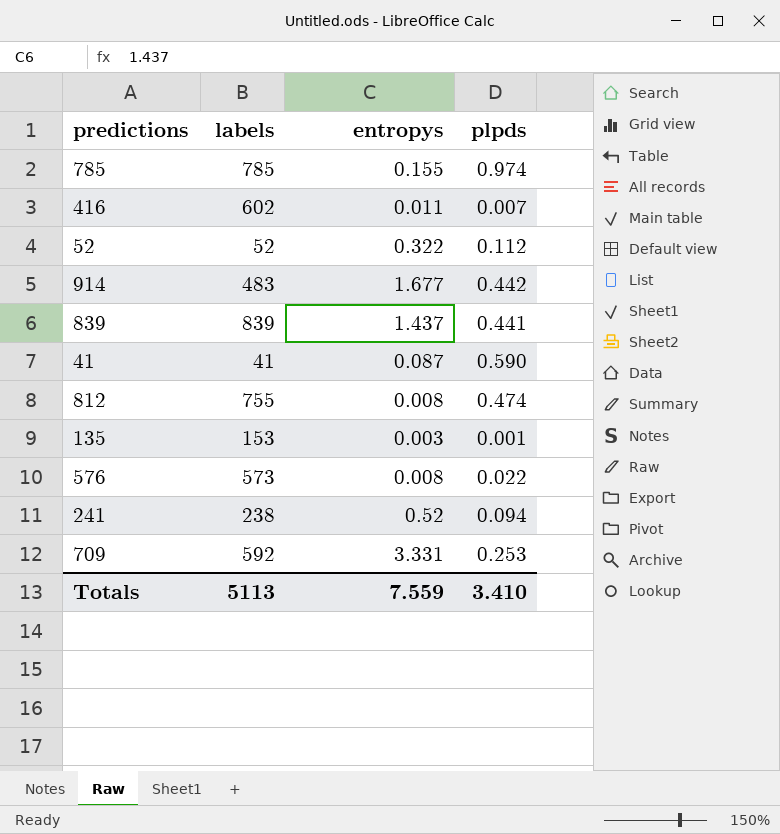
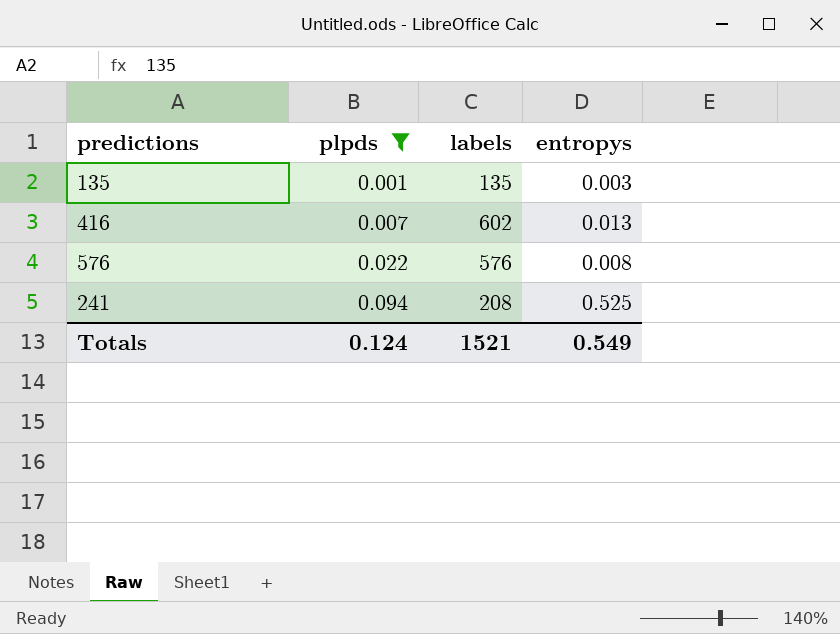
filter: none -> plpds <= 0.094
row order: none -> plpds ascending
column plpds | position: 4 -> 2
135 | labels: 153 -> 135
416 | entropys: 0.011 -> 0.013
576 | labels: 573 -> 576
241 | labels: 238 -> 208
241 | entropys: 0.52 -> 0.525
Totals | plpds: 3.410 -> 0.124
Totals | labels: 5113 -> 1521
Totals | entropys: 7.559 -> 0.549

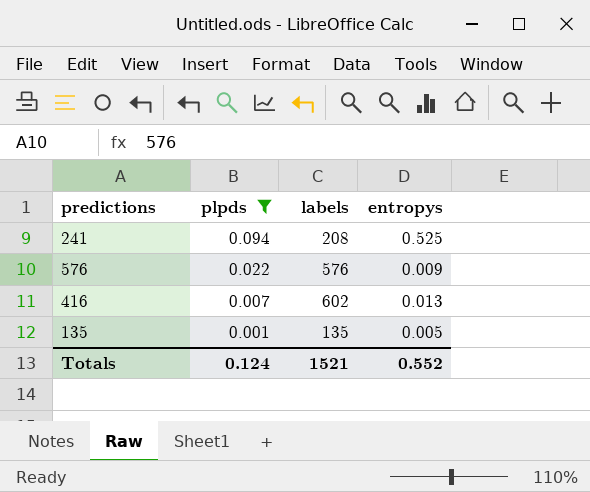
row order: plpds ascending -> plpds descending
576 | entropys: 0.008 -> 0.009
135 | entropys: 0.003 -> 0.005
Totals | entropys: 0.549 -> 0.552

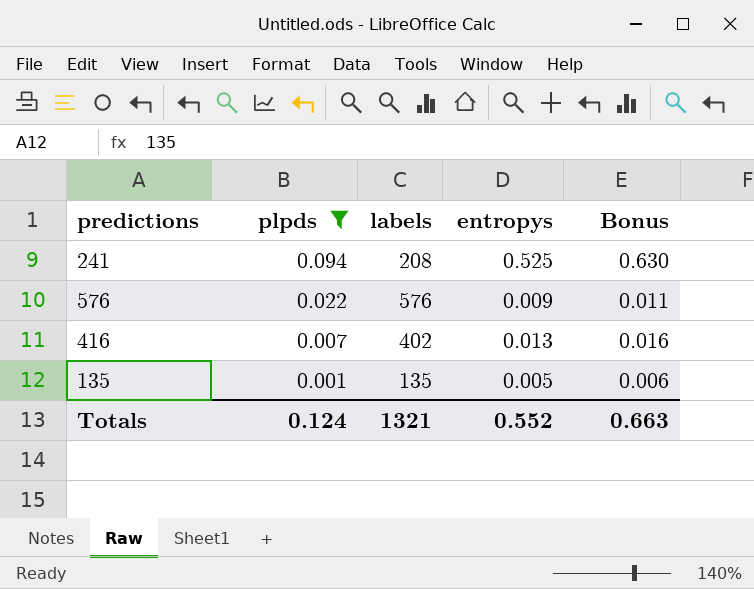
column Bonus | formula: none -> [entropys] * 1.2
416 | labels: 602 -> 402
Totals | labels: 1521 -> 1321

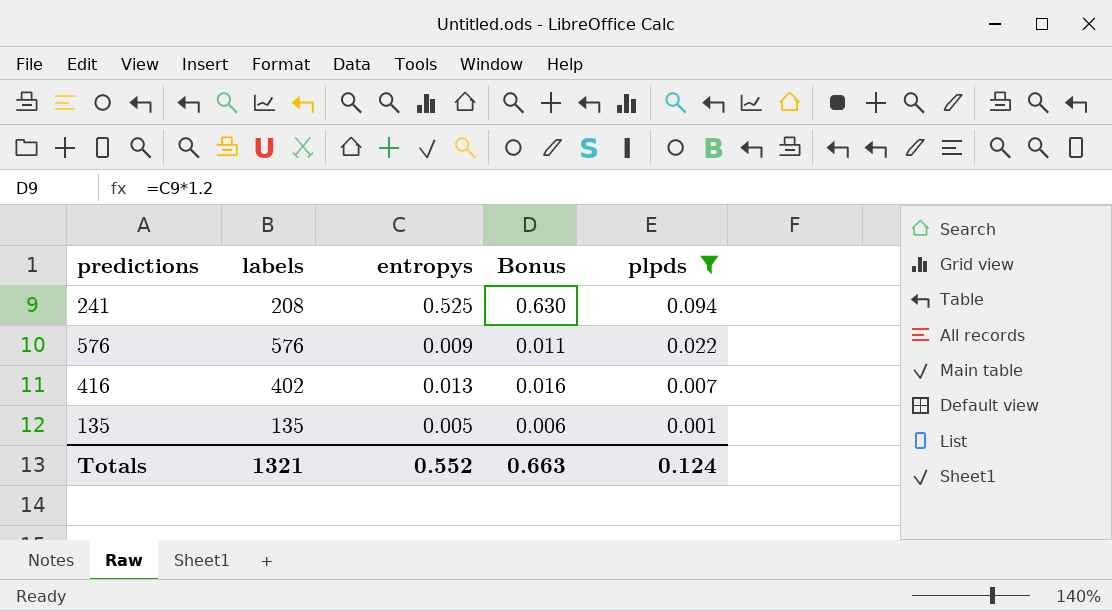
column plpds | position: 2 -> 5

